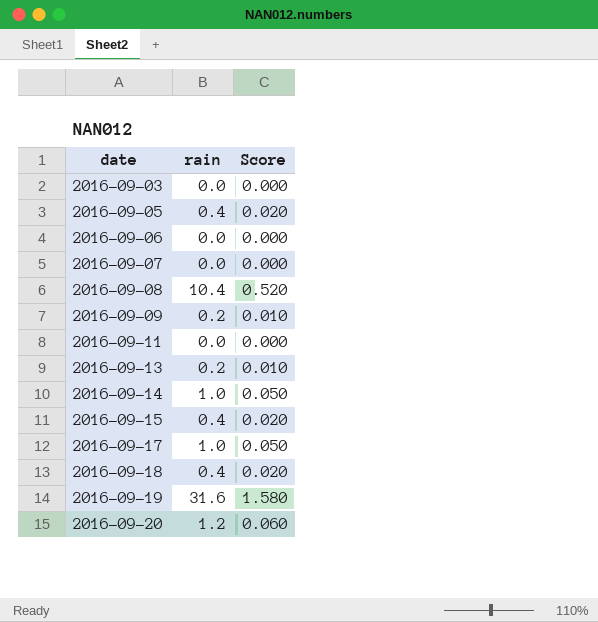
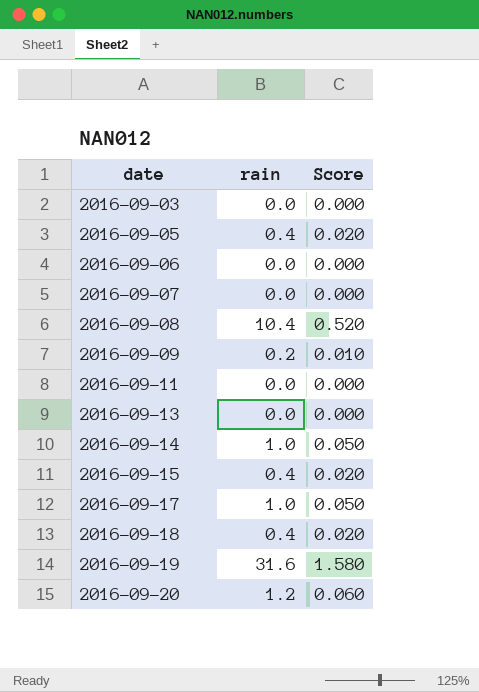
2016-09-13 | rain: 0.2 -> 0.0
2016-09-13 | Score: 0.010 -> 0.000

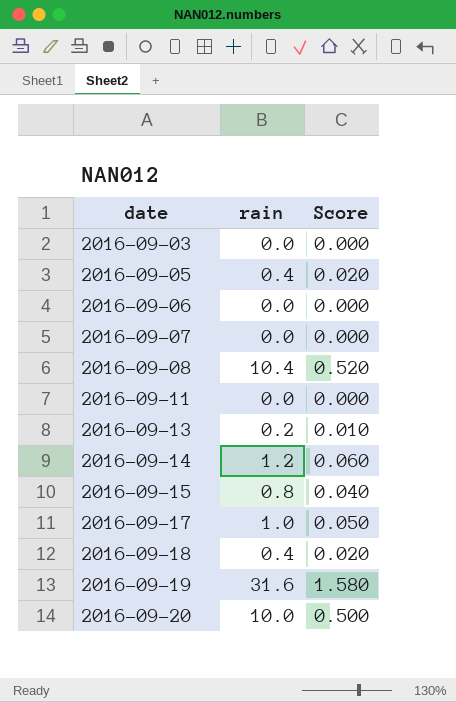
row 2016-09-09: 0.2 | 0.010 -> none
2016-09-13 | rain: 0.0 -> 0.2
2016-09-13 | Score: 0.000 -> 0.010
2016-09-14 | rain: 1.0 -> 1.2
2016-09-14 | Score: 0.050 -> 0.060
2016-09-15 | rain: 0.4 -> 0.8
2016-09-15 | Score: 0.020 -> 0.040
2016-09-20 | rain: 1.2 -> 10.0
2016-09-20 | Score: 0.060 -> 0.500

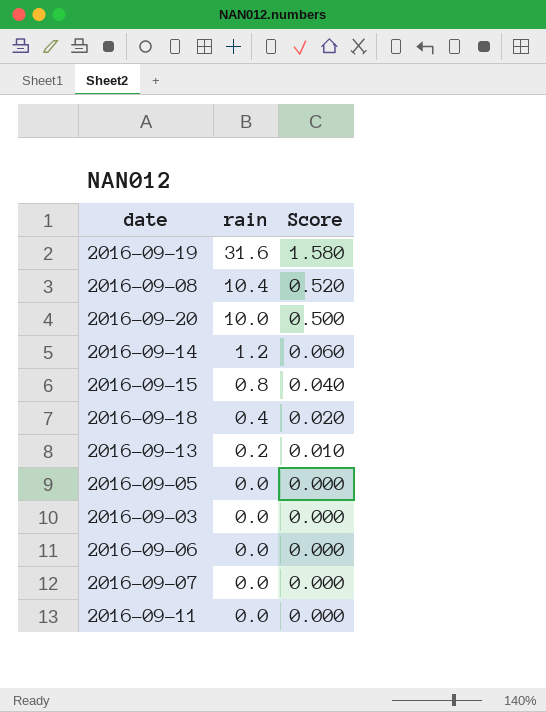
row order: date ascending -> rain descending
row 2016-09-17: 1.0 | 0.050 -> none
2016-09-05 | rain: 0.4 -> 0.0
2016-09-05 | Score: 0.020 -> 0.000

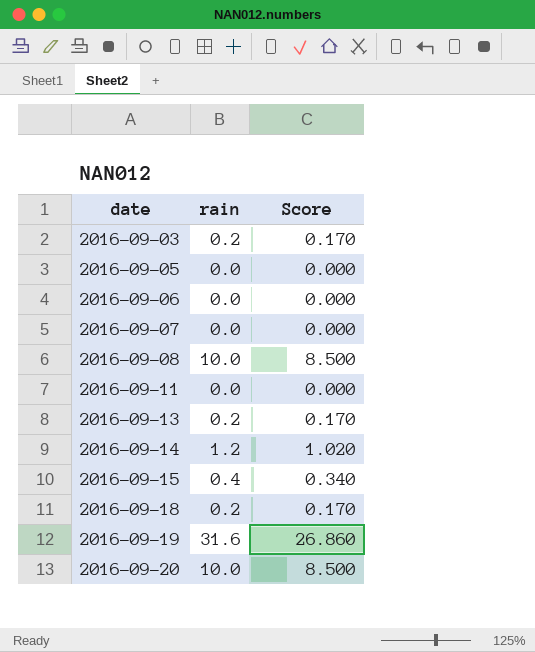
row order: rain descending -> date ascending
column Score | formula: [rain] * 0.05 -> [rain] * 0.85
2016-09-03 | rain: 0.0 -> 0.2
2016-09-08 | rain: 10.4 -> 10.0
2016-09-15 | rain: 0.8 -> 0.4
2016-09-18 | rain: 0.4 -> 0.2

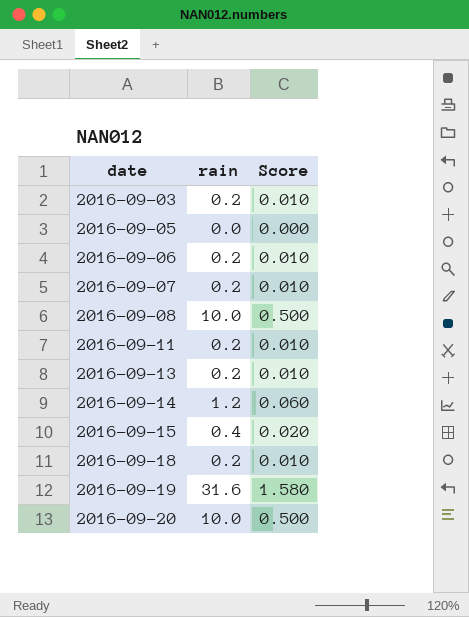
column Score | formula: [rain] * 0.85 -> [rain] * 0.05
2016-09-06 | rain: 0.0 -> 0.2
2016-09-07 | rain: 0.0 -> 0.2
2016-09-11 | rain: 0.0 -> 0.2

